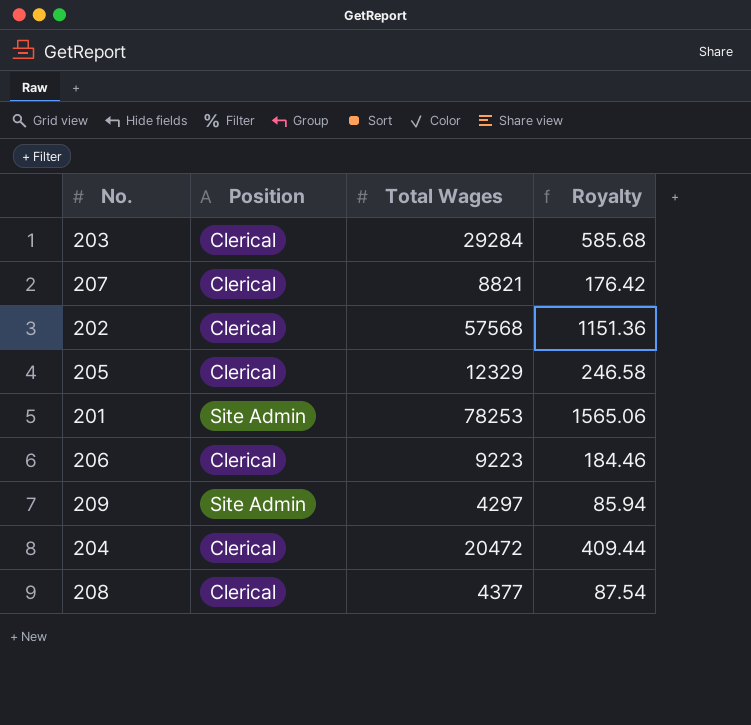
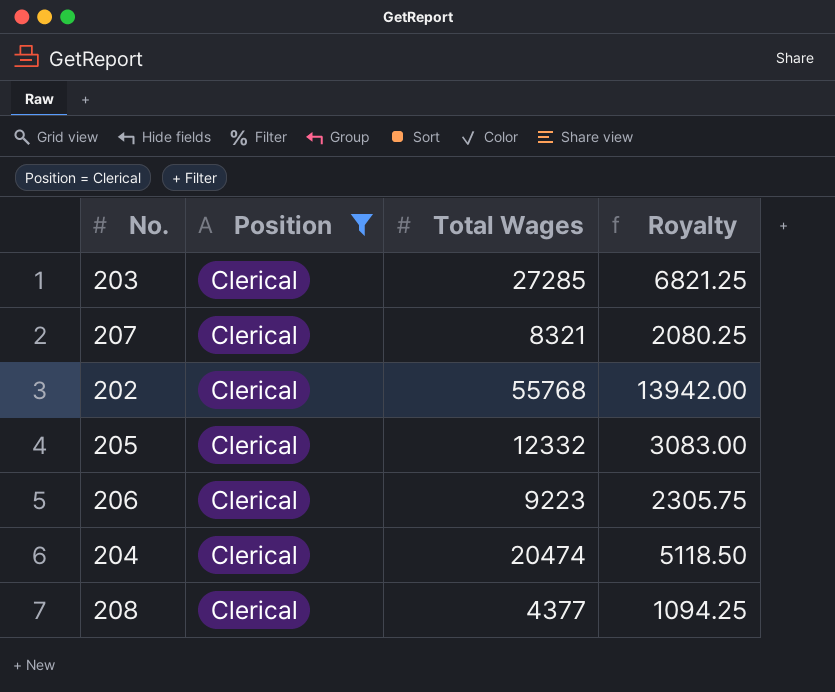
filter: none -> Position = Clerical
column Royalty | formula: [Total Wages] * 0.02 -> [Total Wages] * 0.25
203 | Total Wages: 29284 -> 27285
207 | Total Wages: 8821 -> 8321
202 | Total Wages: 57568 -> 55768
205 | Total Wages: 12329 -> 12332
204 | Total Wages: 20472 -> 20474

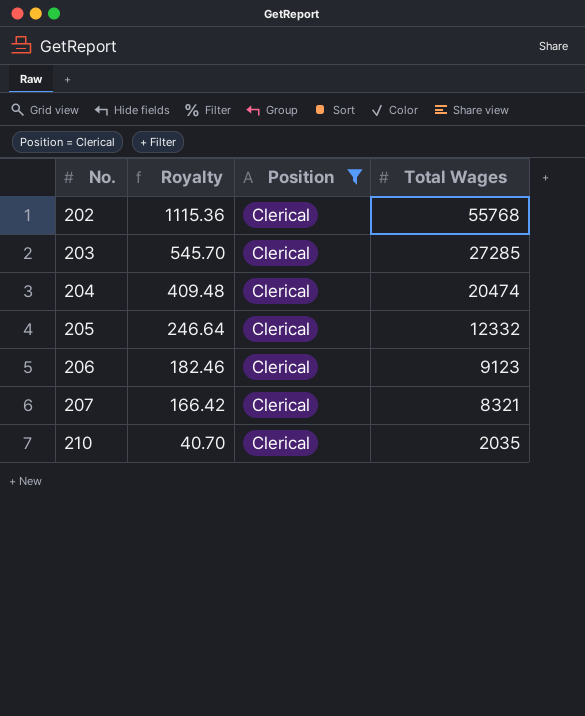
row order: none -> No. ascending
column Royalty | formula: [Total Wages] * 0.25 -> [Total Wages] * 0.02
column Royalty | position: 4 -> 2
row 208: Clerical | 4377 | 1094.25 -> none
206 | Total Wages: 9223 -> 9123
row 210: none -> 40.70 | Clerical | 2035

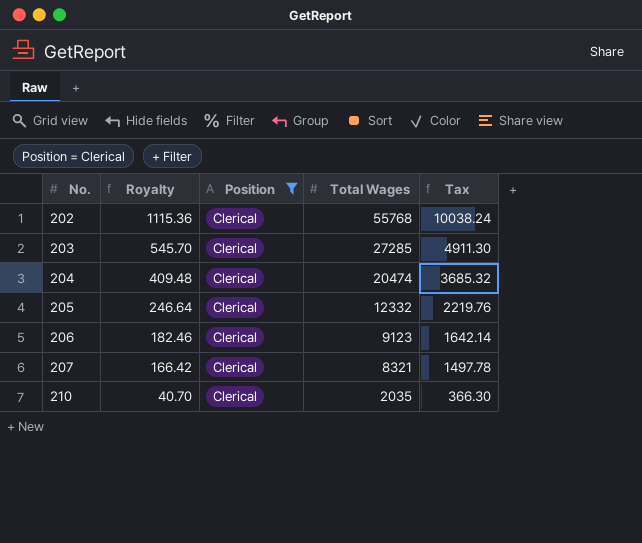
column Tax | formula: none -> [Total Wages] * 0.18

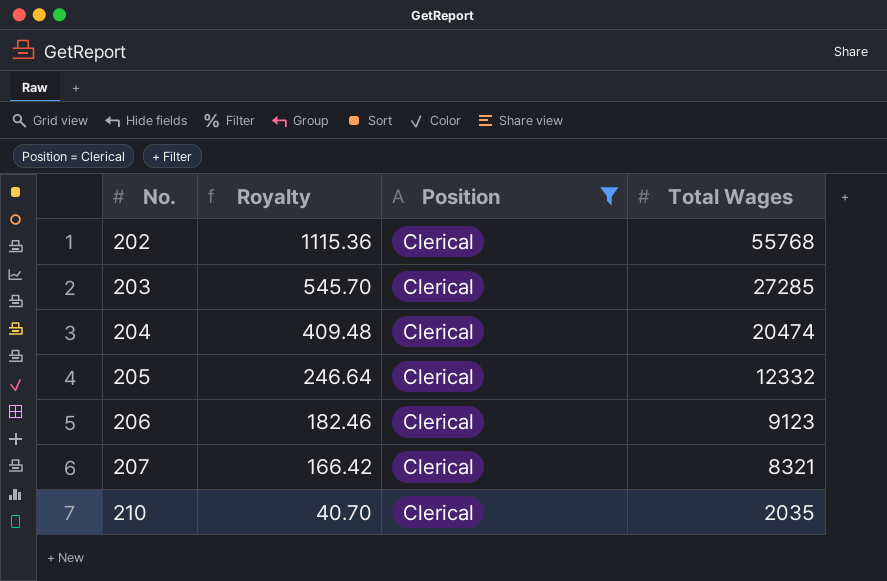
column Tax | formula: [Total Wages] * 0.18 -> none

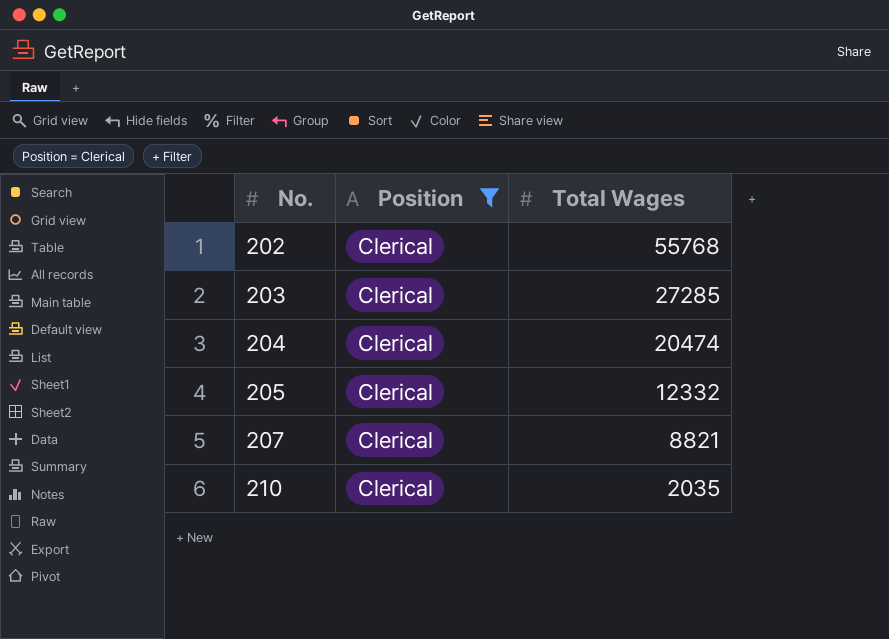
column Royalty | formula: [Total Wages] * 0.02 -> none
row 206: 182.46 | Clerical | 9123 -> none
207 | Total Wages: 8321 -> 8821

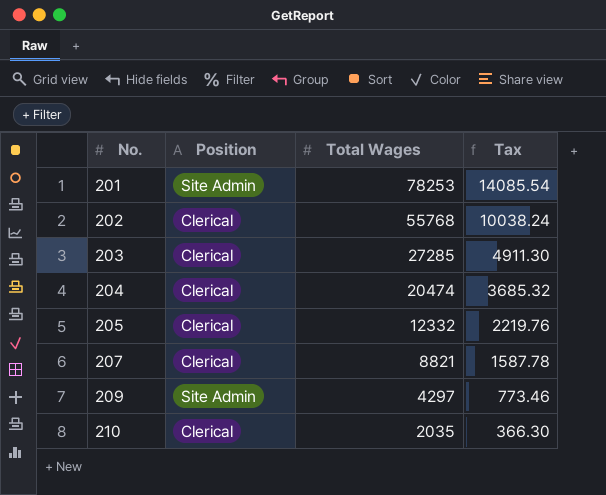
filter: Position = Clerical -> none
column Tax | formula: none -> [Total Wages] * 0.18

